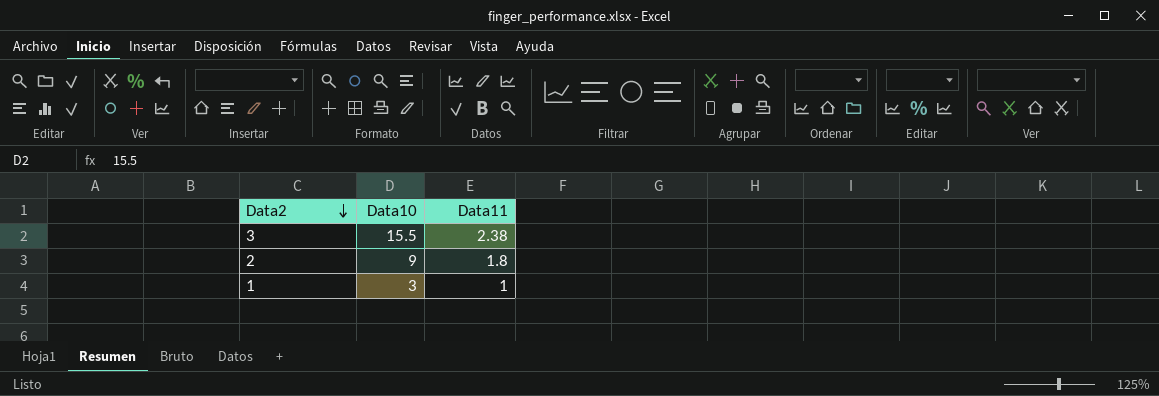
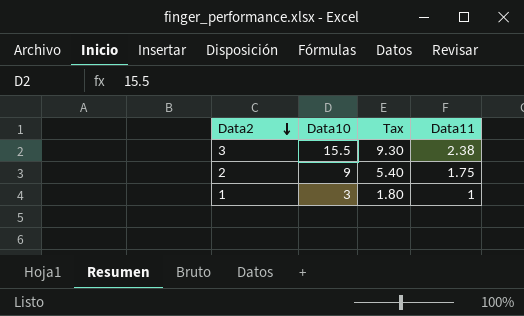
column Tax | formula: none -> [Data10] * 0.6
2 | Data11: 1.8 -> 1.75

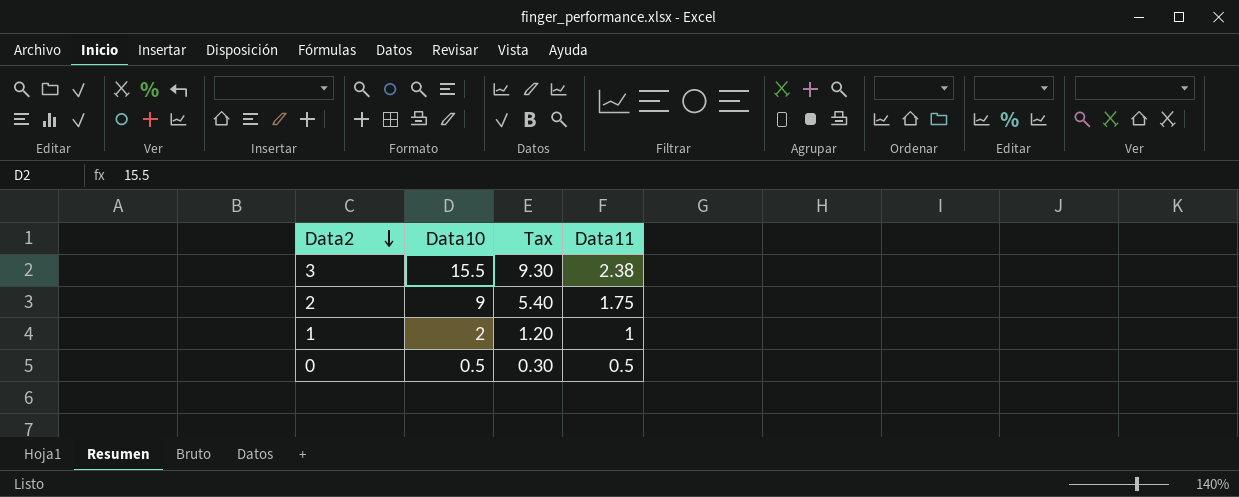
1 | Data10: 3 -> 2
1 | Tax: 1.80 -> 1.20
row 0: none -> 0.5 | 0.30 | 0.5

